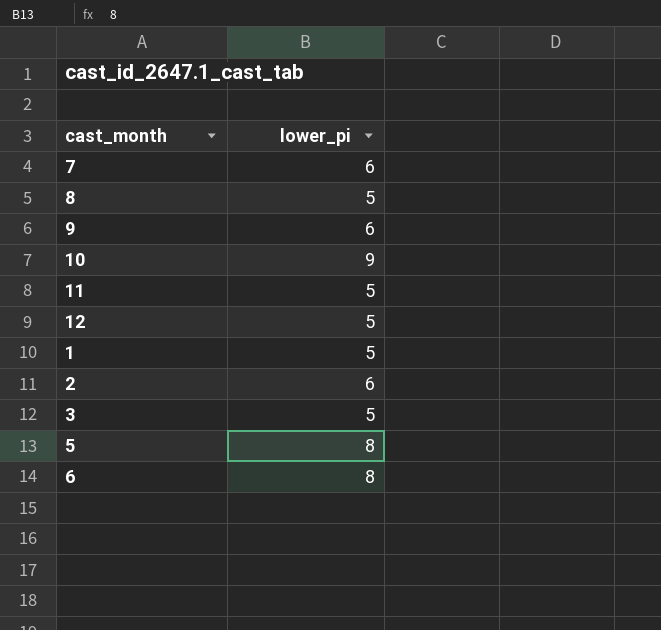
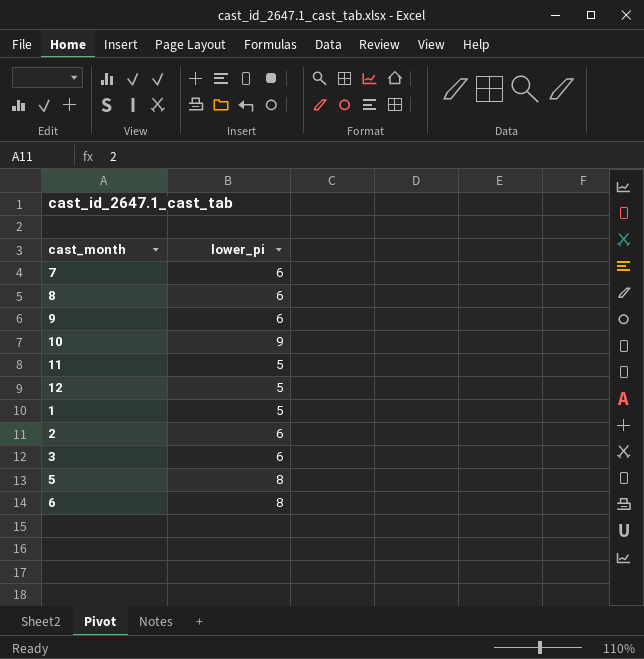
8 | lower_pi: 5 -> 6
3 | lower_pi: 5 -> 6

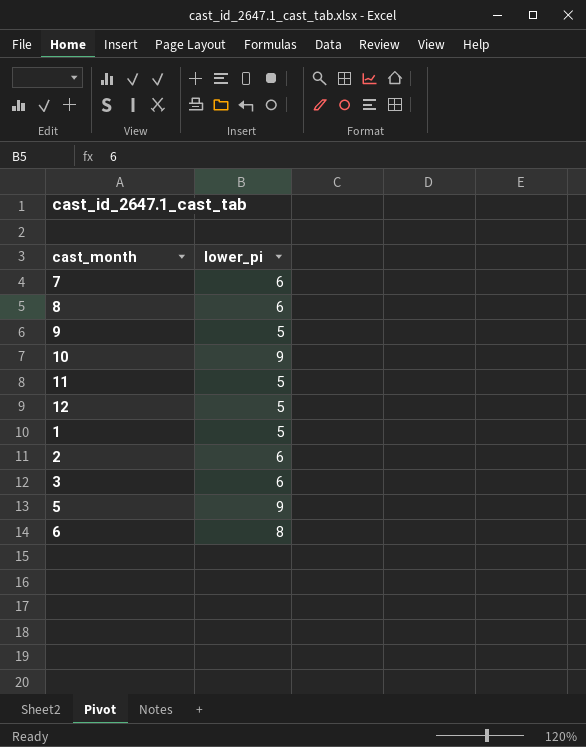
9 | lower_pi: 6 -> 5
5 | lower_pi: 8 -> 9

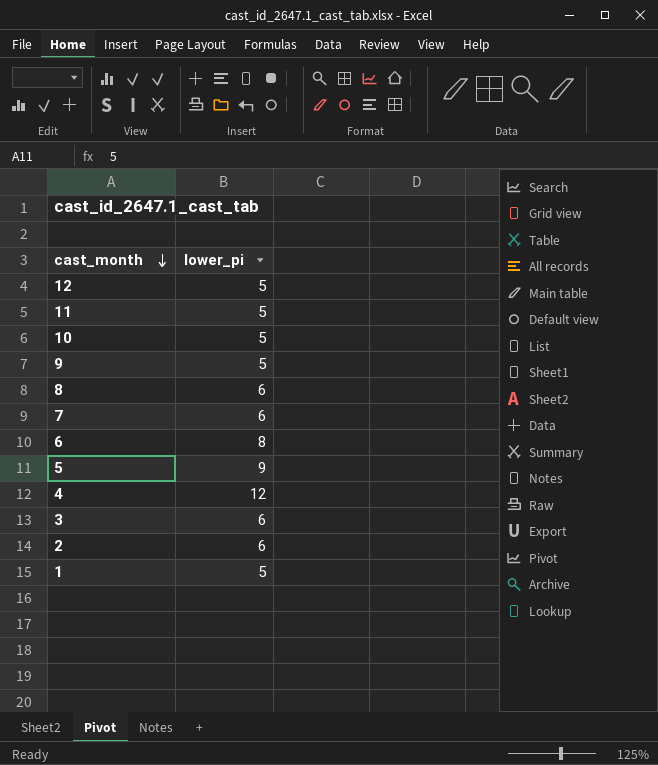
row order: none -> cast_month descending
10 | lower_pi: 9 -> 5
row 4: none -> 12

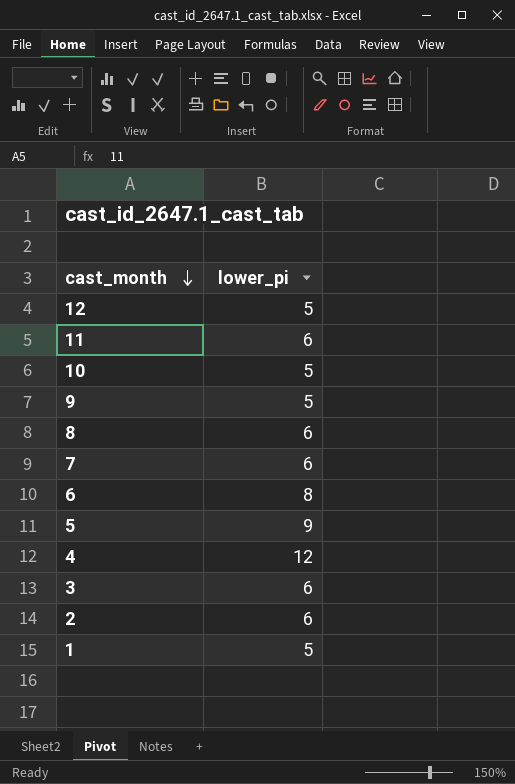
11 | lower_pi: 5 -> 6

